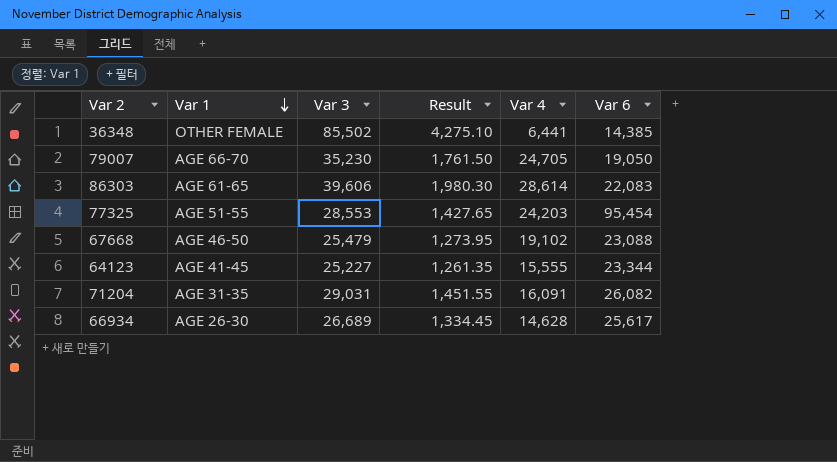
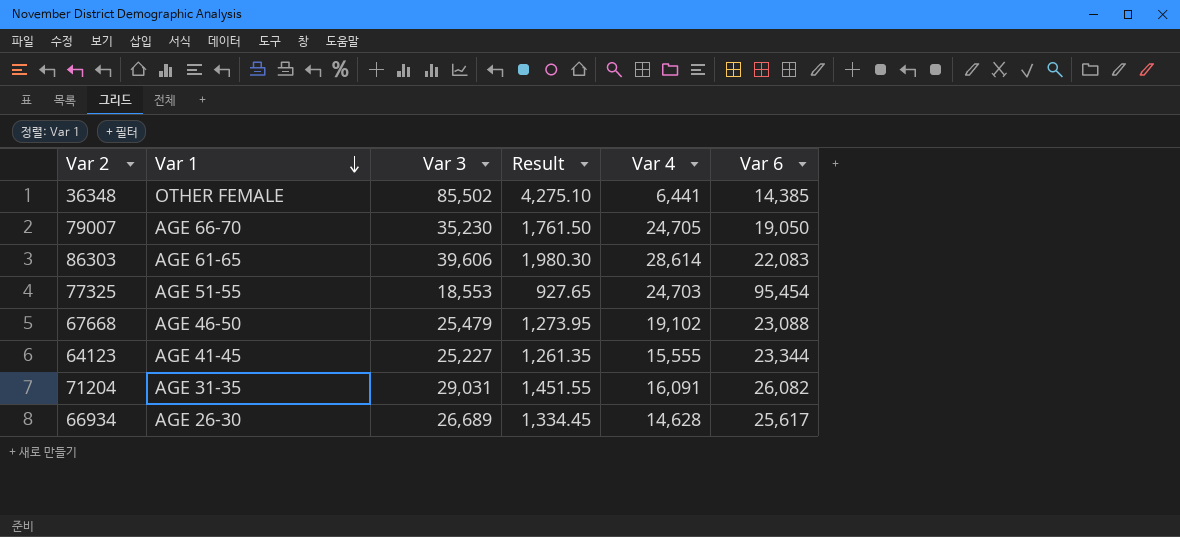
77325 | Var 3: 28,553 -> 18,553
77325 | Result: 1,427.65 -> 927.65
77325 | Var 4: 24,203 -> 24,703

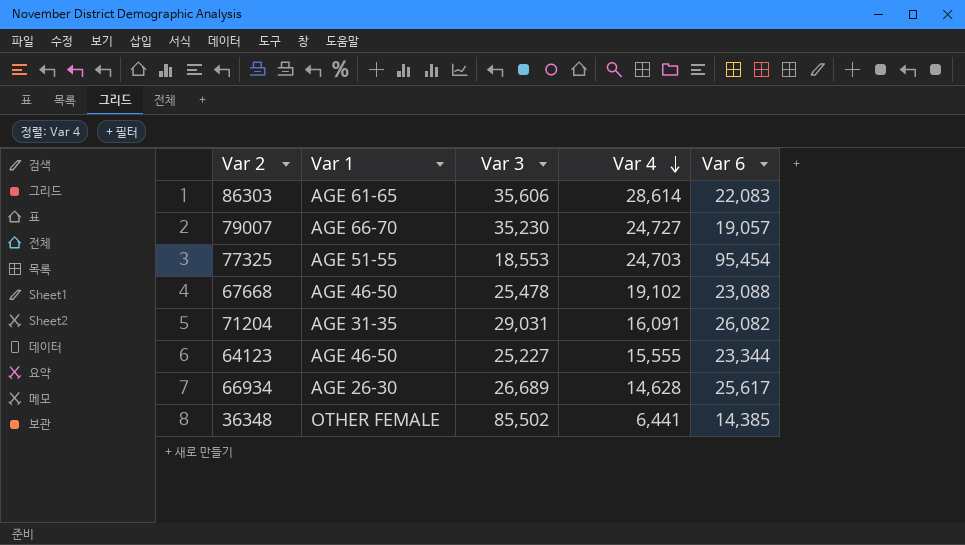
row order: Var 1 descending -> Var 4 descending
column Result | formula: [Var 3] * 0.05 -> none
86303 | Var 3: 39,606 -> 35,606
79007 | Var 4: 24,705 -> 24,727
79007 | Var 6: 19,050 -> 19,057
67668 | Var 3: 25,479 -> 25,478
64123 | Var 1: AGE 41-45 -> AGE 46-50

